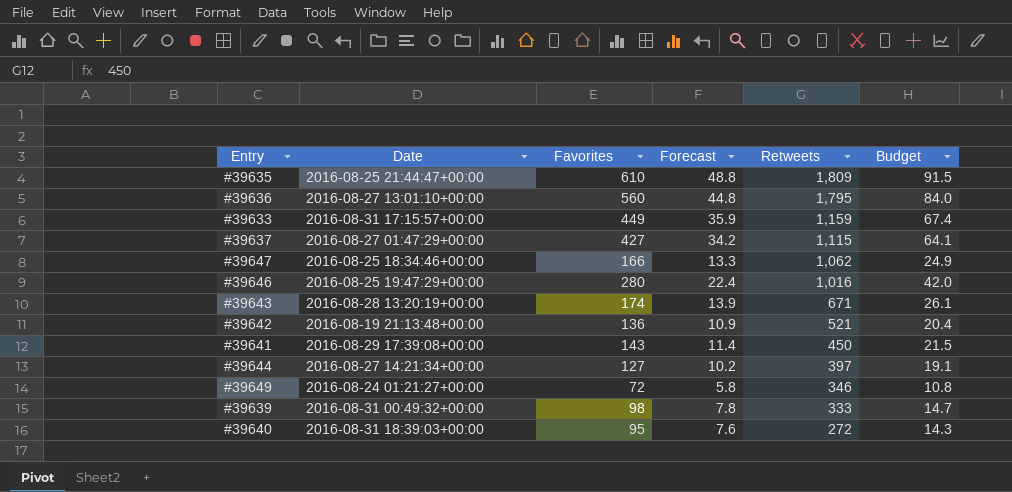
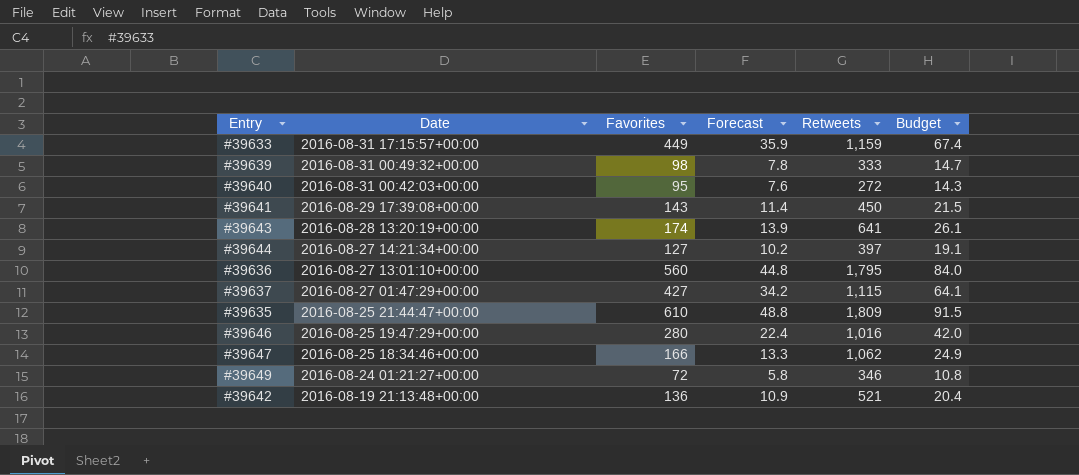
row order: Retweets descending -> Date descending
#39640 | Date: 2016-08-31 18:39:03+00:00 -> 2016-08-31 00:42:03+00:00
#39643 | Retweets: 671 -> 641

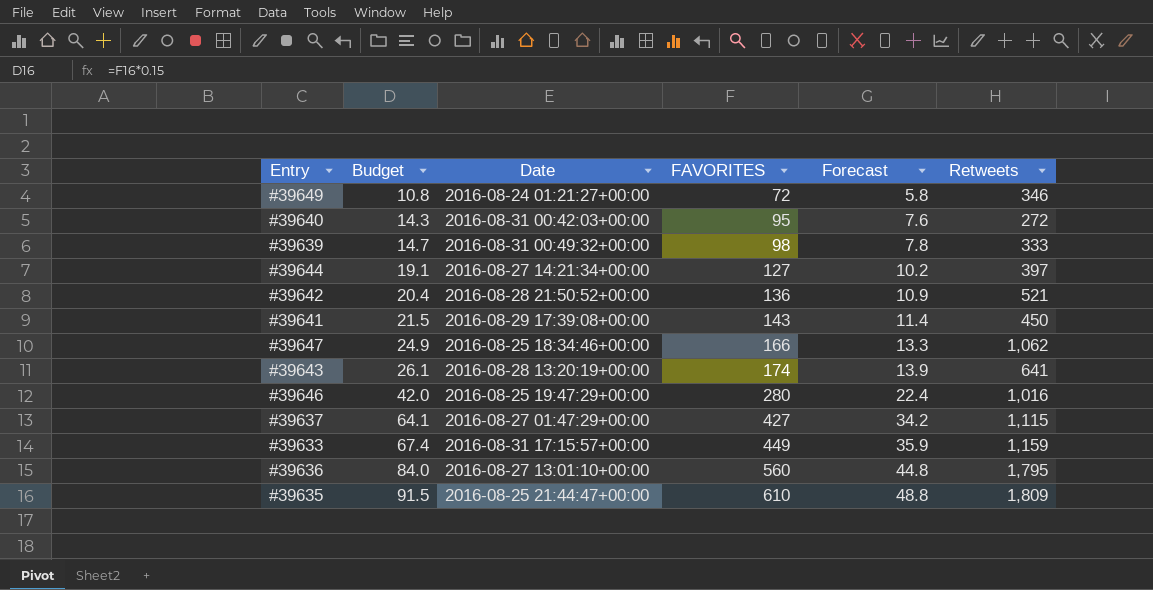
row order: Date descending -> Budget ascending
column Budget | position: 6 -> 2
column name: Favorites -> FAVORITES
#39642 | Date: 2016-08-19 21:13:48+00:00 -> 2016-08-28 21:50:52+00:00

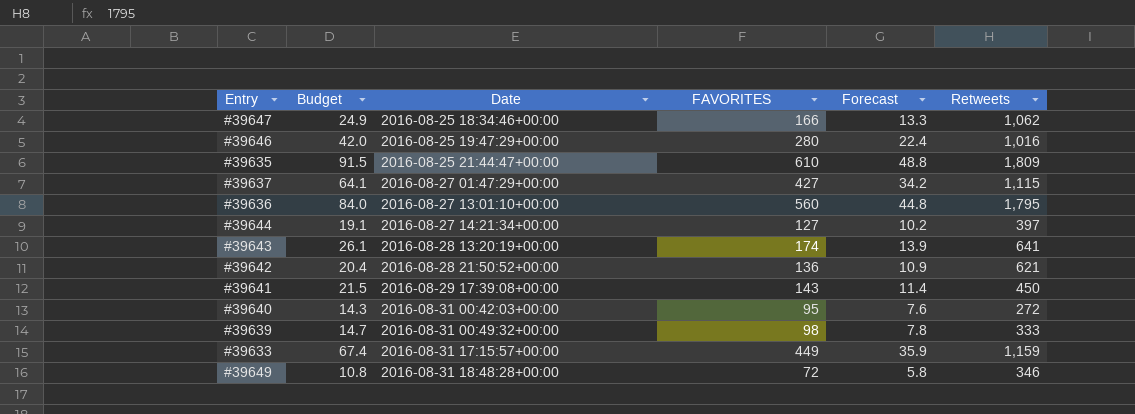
row order: Budget ascending -> Date ascending
#39642 | Retweets: 521 -> 621
#39649 | Date: 2016-08-24 01:21:27+00:00 -> 2016-08-31 18:48:28+00:00

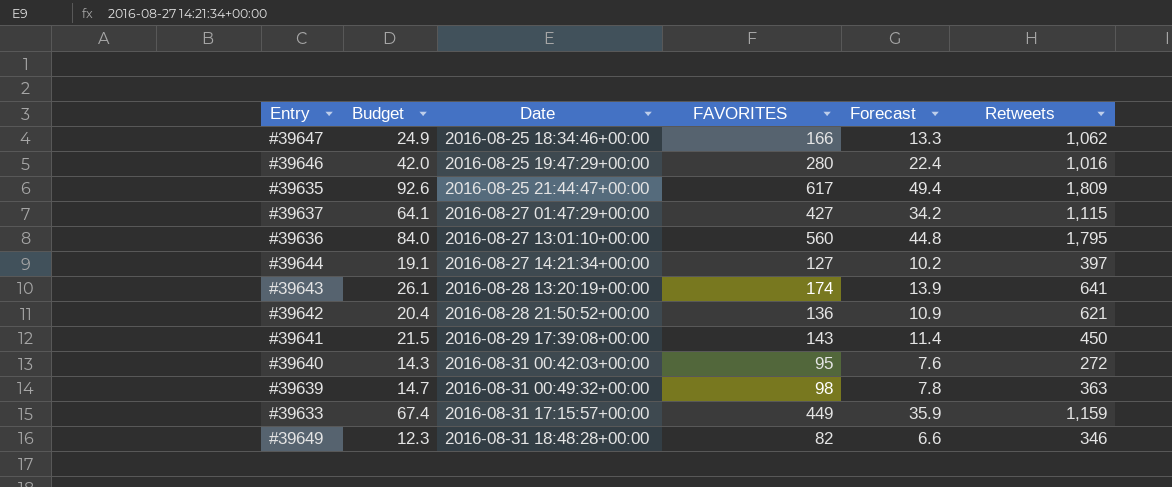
#39635 | Budget: 91.5 -> 92.6
#39635 | FAVORITES: 610 -> 617
#39635 | Forecast: 48.8 -> 49.4
#39639 | Retweets: 333 -> 363
#39649 | Budget: 10.8 -> 12.3
#39649 | FAVORITES: 72 -> 82
#39649 | Forecast: 5.8 -> 6.6

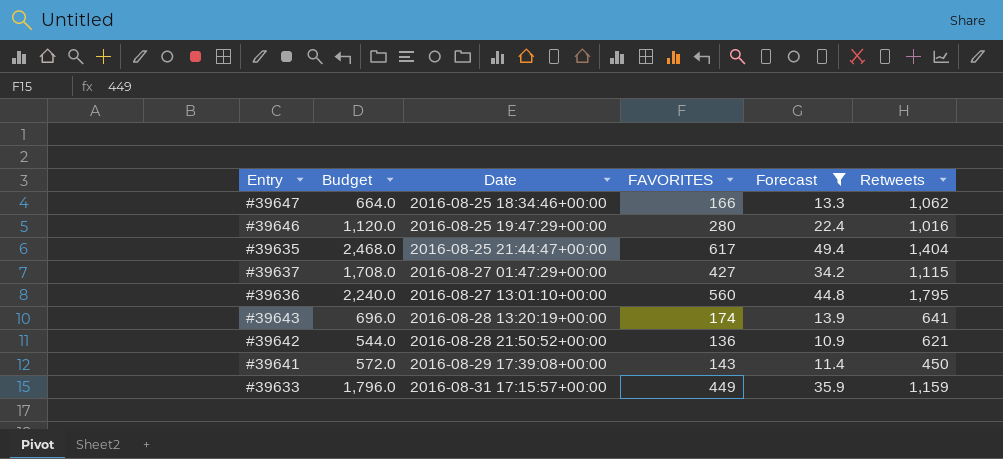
filter: none -> Forecast >= 10.9
column Budget | formula: [FAVORITES] * 0.15 -> [FAVORITES] * 4
#39635 | Retweets: 1,809 -> 1,404

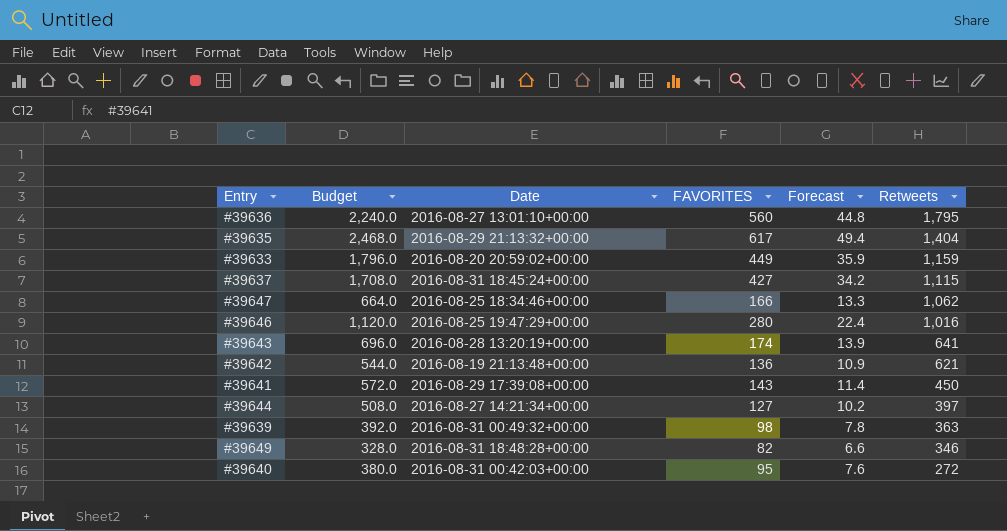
filter: Forecast >= 10.9 -> none
row order: Date ascending -> Retweets descending
#39635 | Date: 2016-08-25 21:44:47+00:00 -> 2016-08-29 21:13:32+00:00
#39633 | Date: 2016-08-31 17:15:57+00:00 -> 2016-08-20 20:59:02+00:00
#39637 | Date: 2016-08-27 01:47:29+00:00 -> 2016-08-31 18:45:24+00:00
#39642 | Date: 2016-08-28 21:50:52+00:00 -> 2016-08-19 21:13:48+00:00

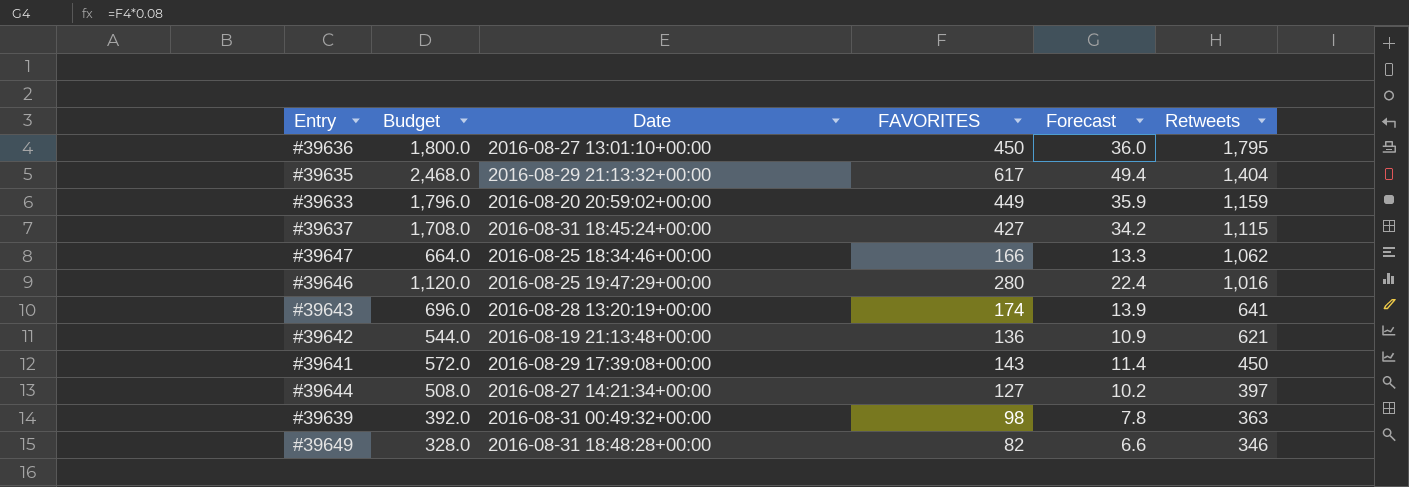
row #39640: 380.0 | 2016-08-31 00:42:03+00:00 | 95 | 7.6 | 272 -> none
#39636 | Budget: 2,240.0 -> 1,800.0
#39636 | FAVORITES: 560 -> 450
#39636 | Forecast: 44.8 -> 36.0

